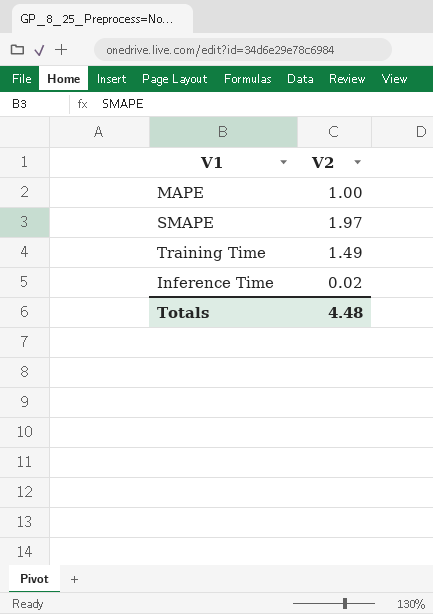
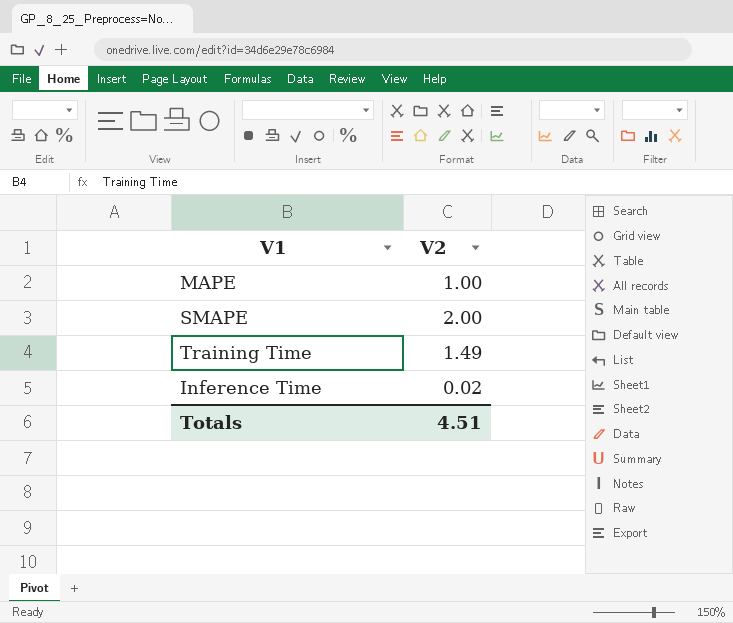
SMAPE | V2: 1.97 -> 2.00
Totals | V2: 4.48 -> 4.51

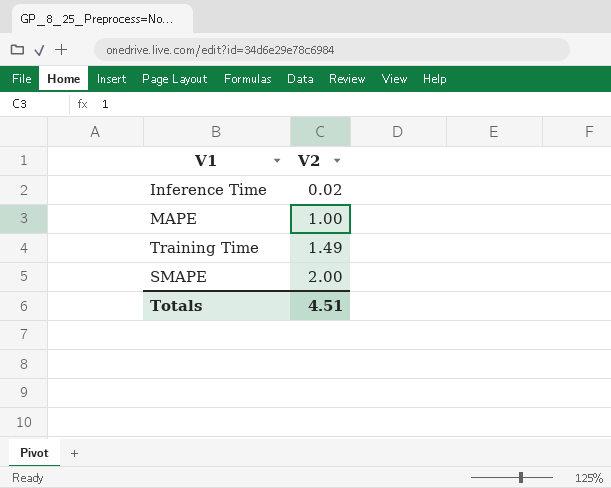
row order: none -> V2 ascending

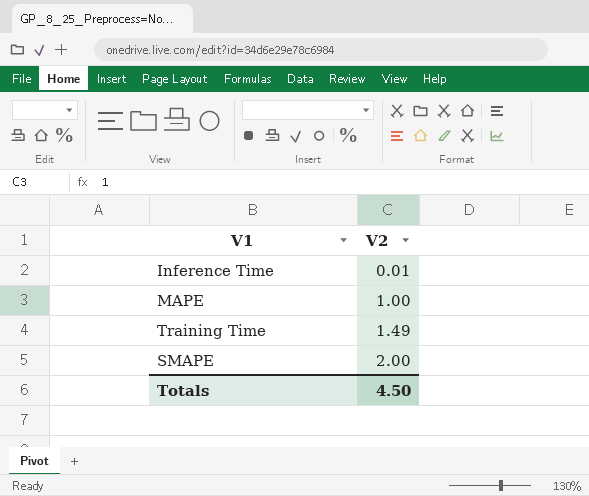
Inference Time | V2: 0.02 -> 0.01
Totals | V2: 4.51 -> 4.50

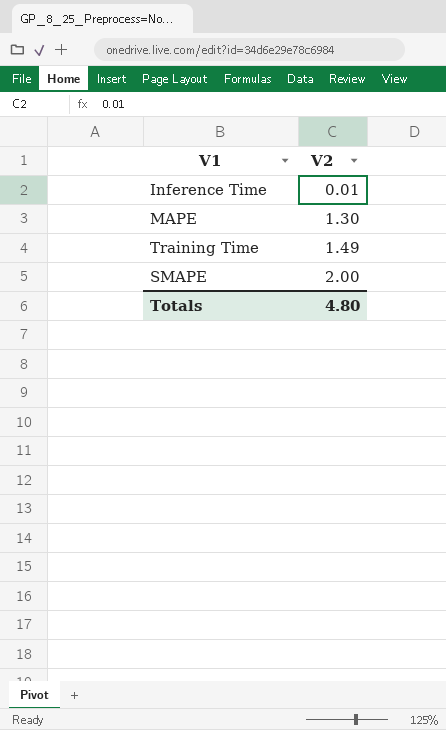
MAPE | V2: 1.00 -> 1.30
Totals | V2: 4.50 -> 4.80

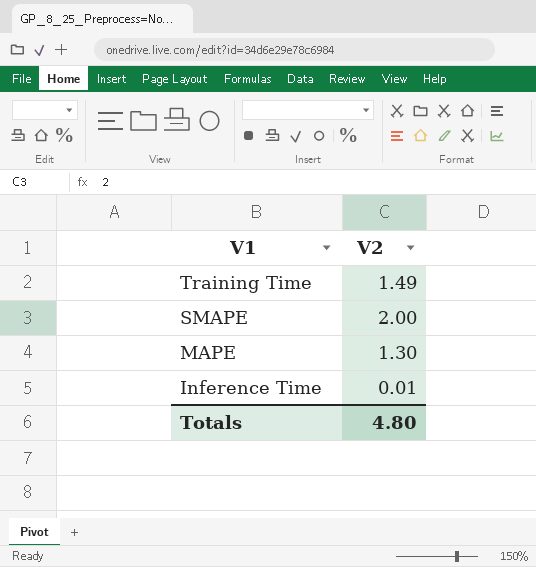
row order: V2 ascending -> V1 descending

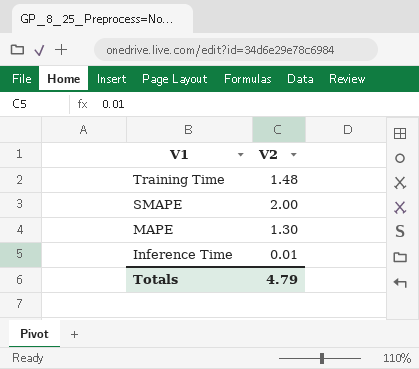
Training Time | V2: 1.49 -> 1.48
Totals | V2: 4.80 -> 4.79

